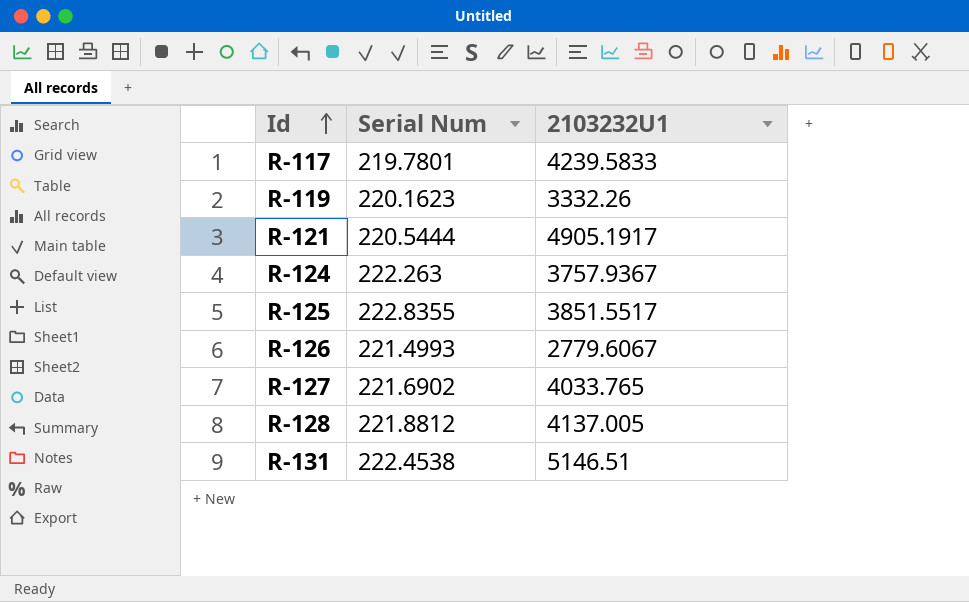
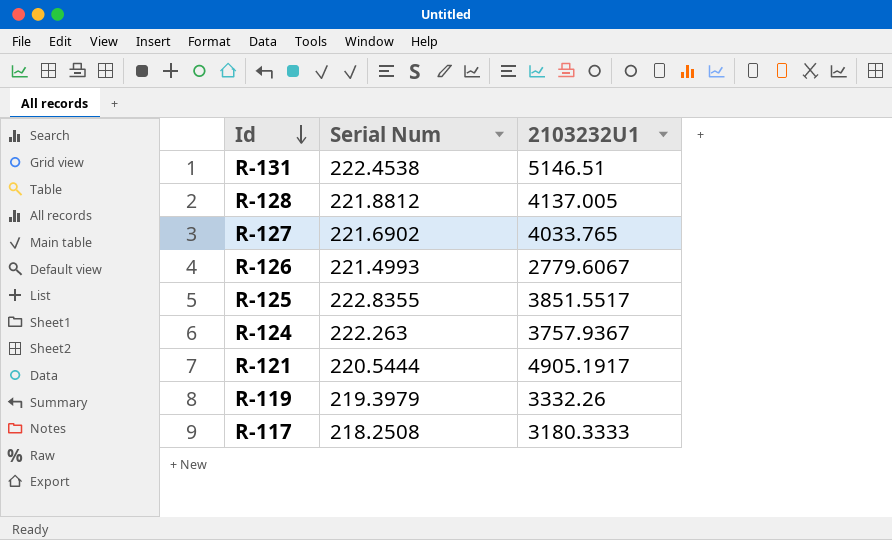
row order: Id ascending -> Id descending
R-119 | Serial Num: 220.1623 -> 219.3979
R-117 | Serial Num: 219.7801 -> 218.2508
R-117 | 2103232U1: 4239.5833 -> 3180.3333

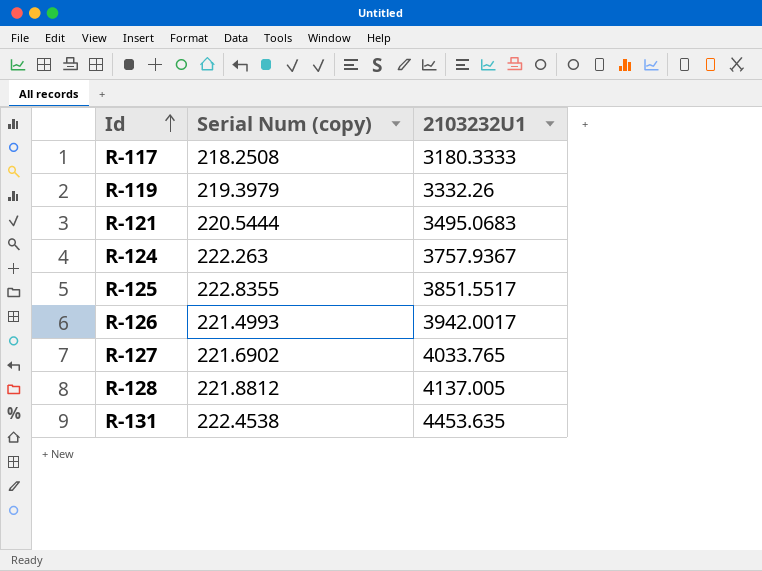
row order: Id descending -> Id ascending
column name: Serial Num -> Serial Num (copy)
R-121 | 2103232U1: 4905.1917 -> 3495.0683
R-126 | 2103232U1: 2779.6067 -> 3942.0017
R-131 | 2103232U1: 5146.51 -> 4453.635

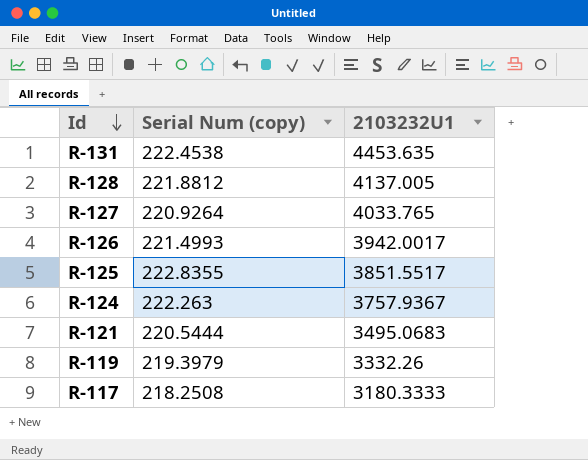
row order: Id ascending -> Id descending
R-127 | Serial Num (copy): 221.6902 -> 220.9264

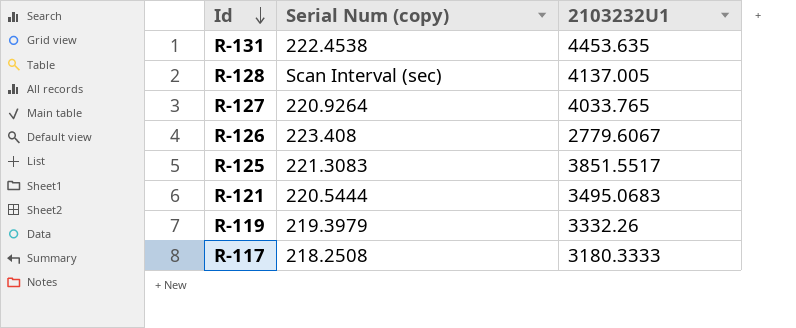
row R-124: 222.263 | 3757.9367 -> none
R-128 | Serial Num (copy): 221.8812 -> Scan Interval (sec)
R-126 | Serial Num (copy): 221.4993 -> 223.408
R-126 | 2103232U1: 3942.0017 -> 2779.6067
R-125 | Serial Num (copy): 222.8355 -> 221.3083

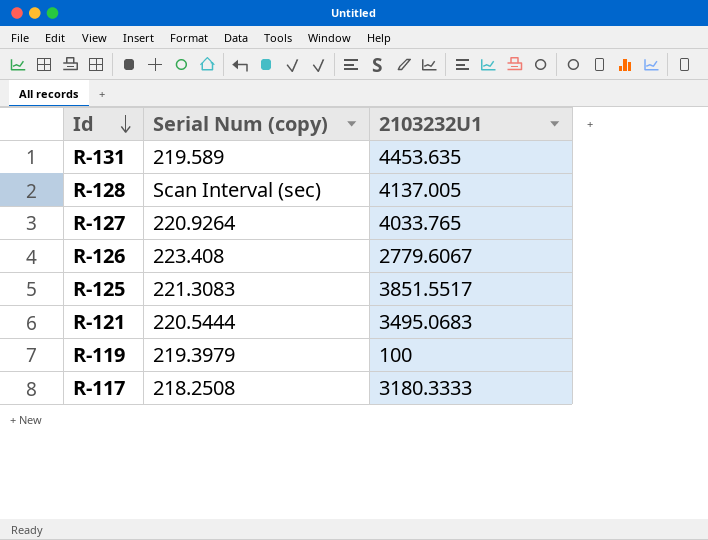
R-131 | Serial Num (copy): 222.4538 -> 219.589
R-119 | 2103232U1: 3332.26 -> 100

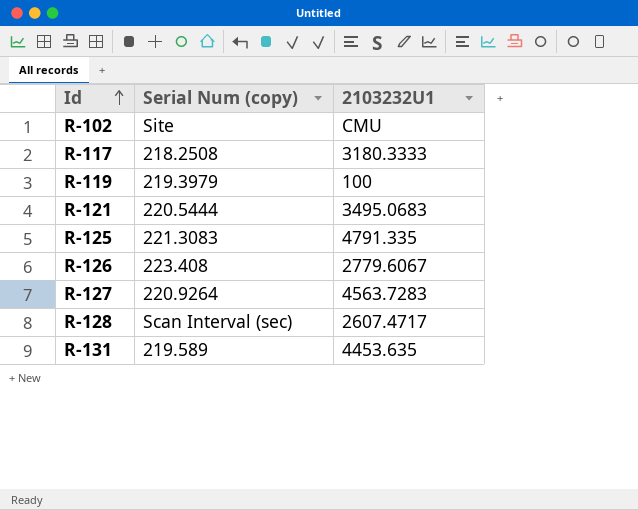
row order: Id descending -> Id ascending
row R-102: none -> Site | CMU
R-125 | 2103232U1: 3851.5517 -> 4791.335
R-127 | 2103232U1: 4033.765 -> 4563.7283
R-128 | 2103232U1: 4137.005 -> 2607.4717

